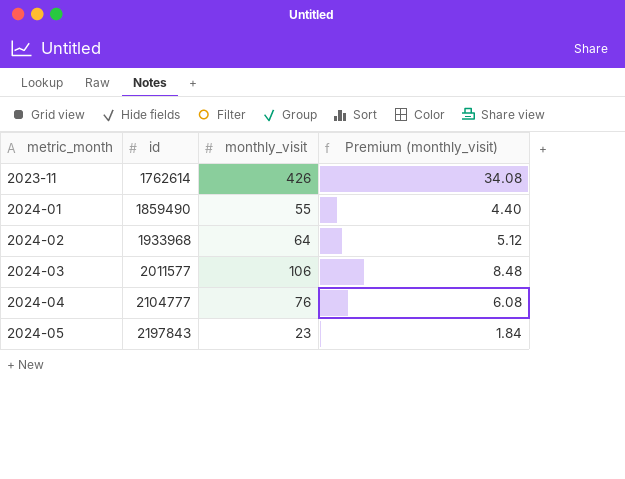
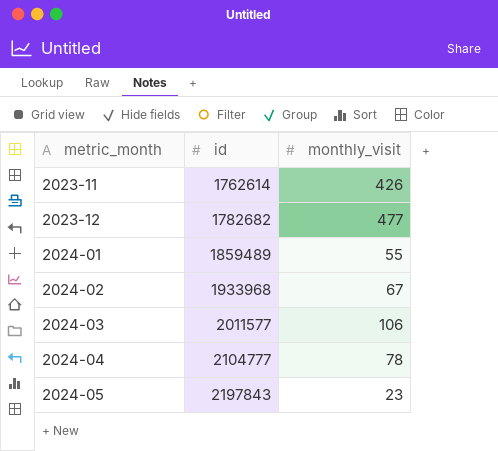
column Premium (monthly_visit) | formula: [monthly_visit] * 0.08 -> none
row 2023-12: none -> 1782682 | 477
2024-01 | id: 1859490 -> 1859489
2024-02 | monthly_visit: 64 -> 67
2024-04 | monthly_visit: 76 -> 78

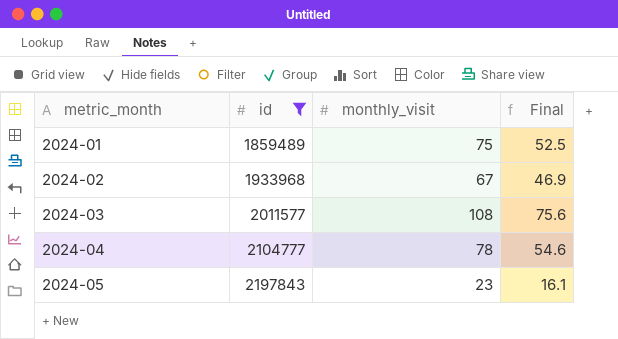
filter: none -> id >= 1859489
column Final | formula: none -> [monthly_visit] * 0.7
2024-01 | monthly_visit: 55 -> 75
2024-03 | monthly_visit: 106 -> 108

